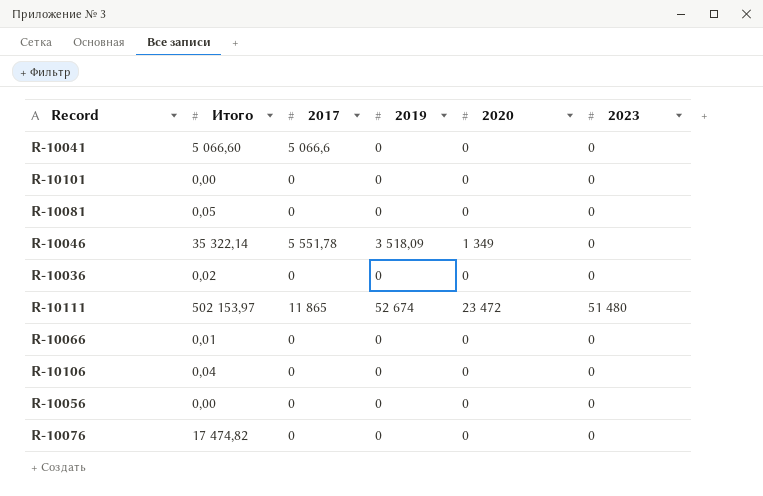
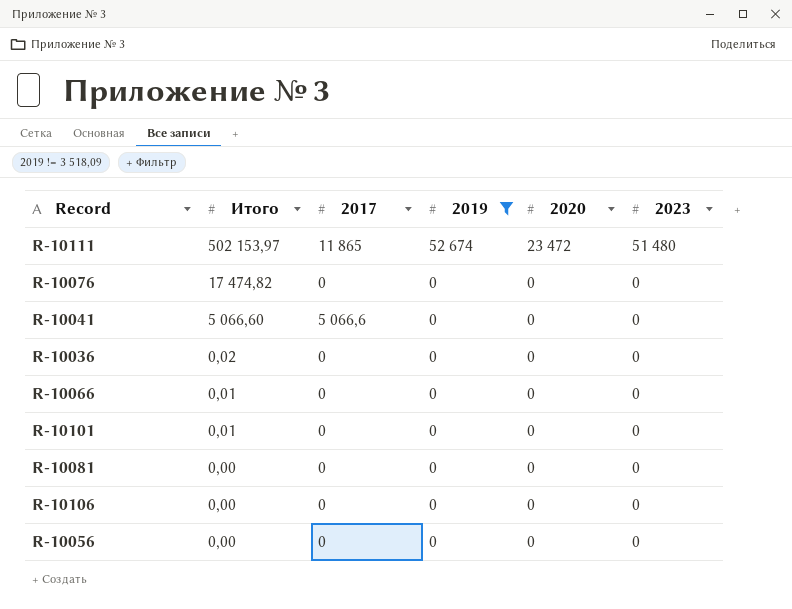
filter: none -> 2019 != 3 518,09
row order: none -> Итого descending
R-10101 | Итого: 0,00 -> 0,01
R-10081 | Итого: 0,05 -> 0,00
R-10106 | Итого: 0,04 -> 0,00

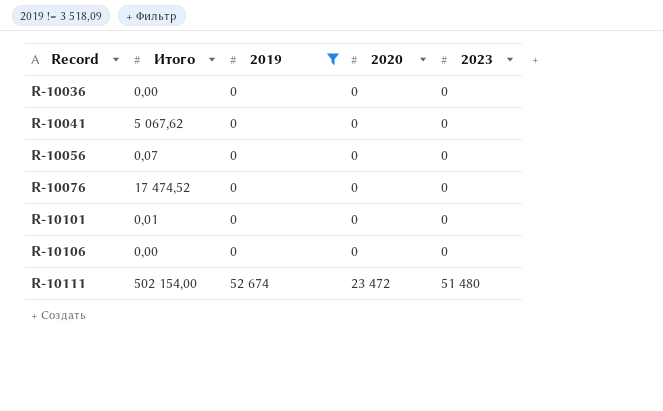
row order: Итого descending -> Record ascending
column 2017 | position: 3 -> none
row R-10066: 0,01 | 0 | 0 | 0 | 0 -> none
row R-10081: 0,00 | 0 | 0 | 0 | 0 -> none
R-10036 | Итого: 0,02 -> 0,00
R-10041 | Итого: 5 066,60 -> 5 067,62
R-10056 | Итого: 0,00 -> 0,07
R-10076 | Итого: 17 474,82 -> 17 474,52
R-10111 | Итого: 502 153,97 -> 502 154,00

